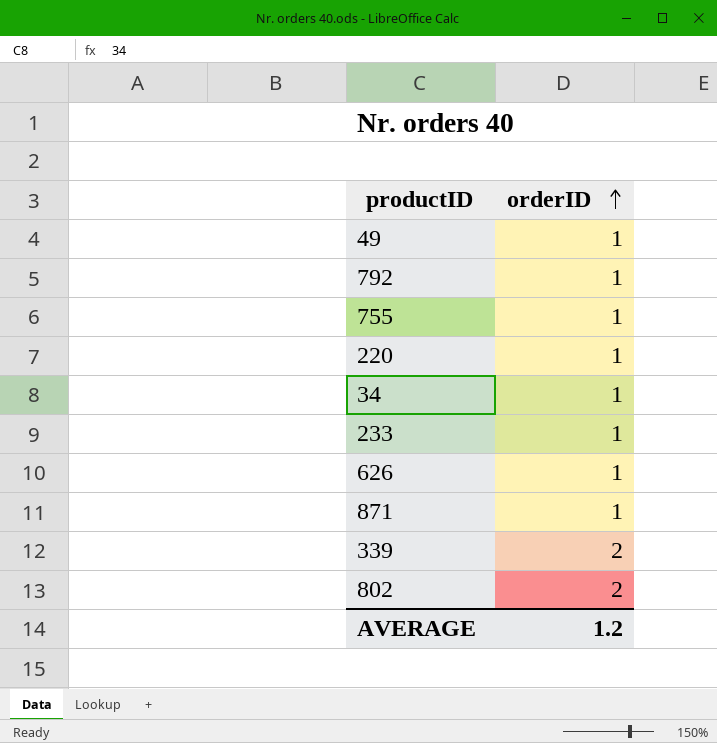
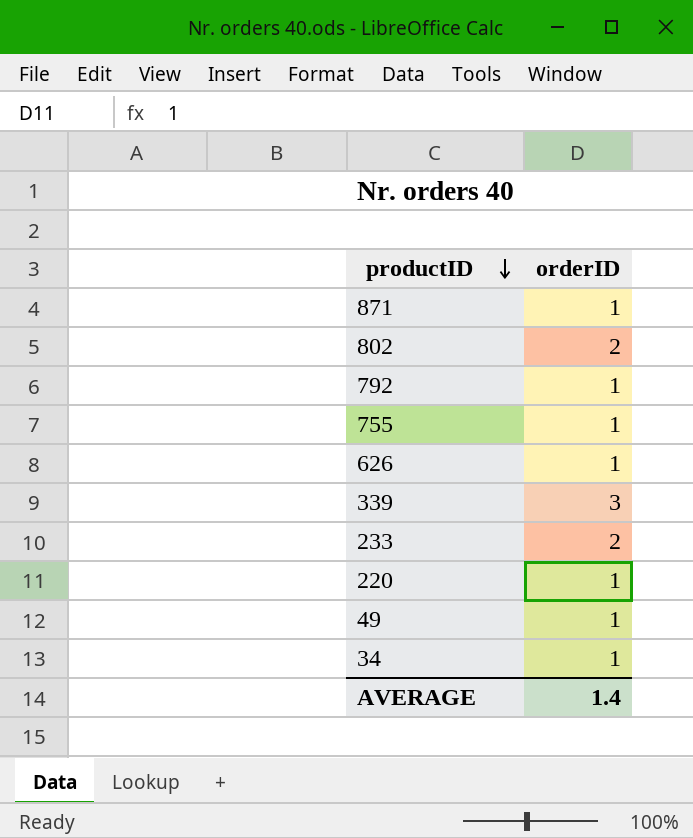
row order: orderID ascending -> productID descending
339 | orderID: 2 -> 3
233 | orderID: 1 -> 2
AVERAGE | orderID: 1.2 -> 1.4

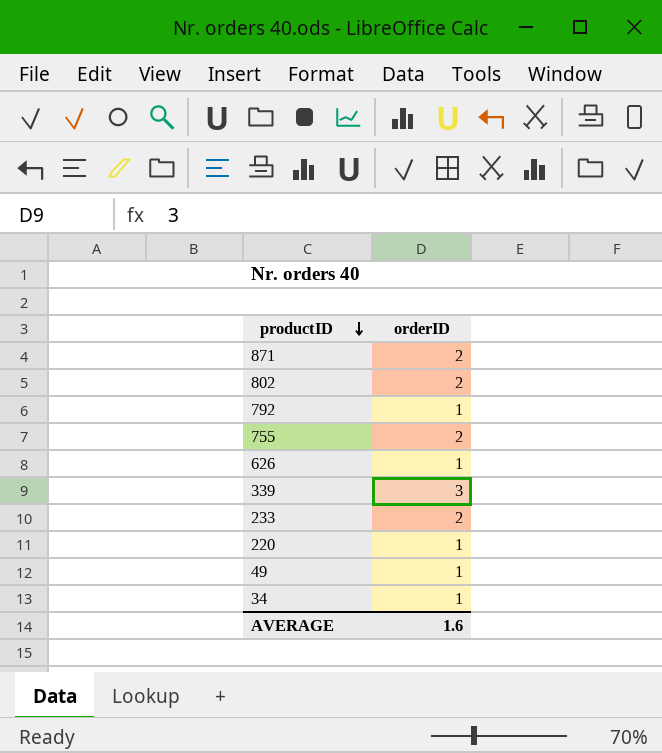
871 | orderID: 1 -> 2
755 | orderID: 1 -> 2
AVERAGE | orderID: 1.4 -> 1.6

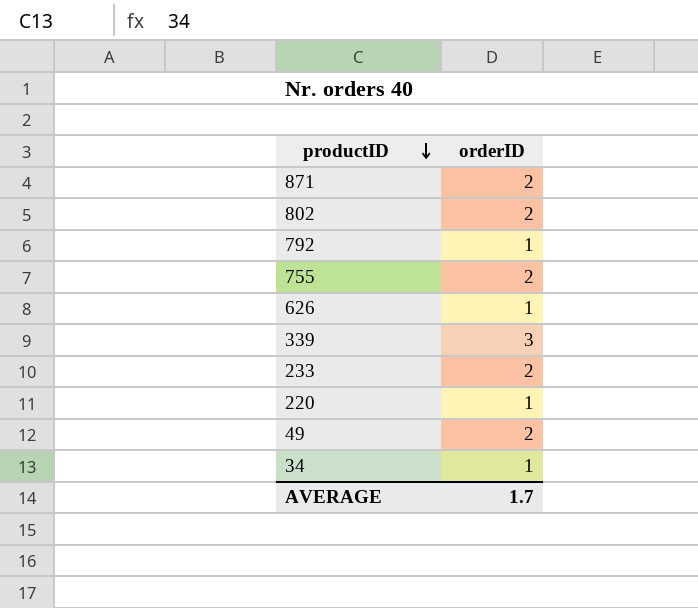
49 | orderID: 1 -> 2
AVERAGE | orderID: 1.6 -> 1.7

